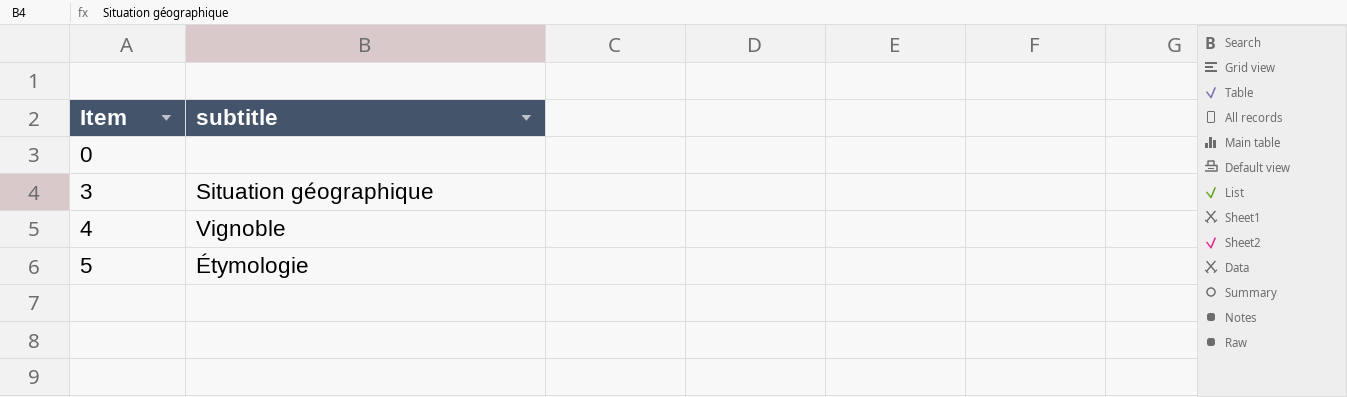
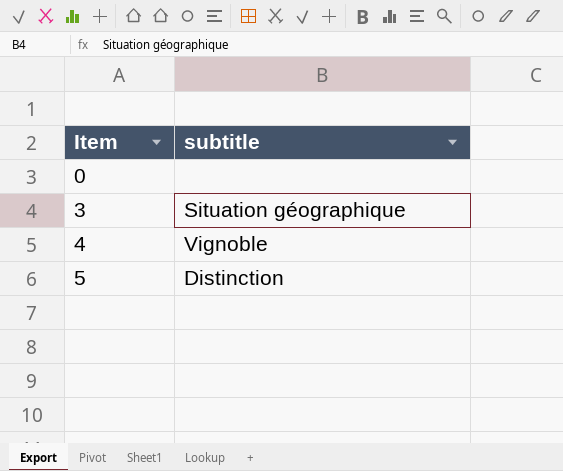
5 | subtitle: Étymologie -> Distinction

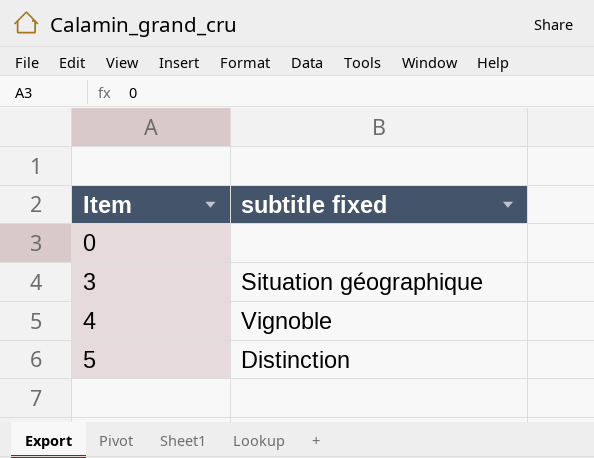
column name: subtitle -> subtitle fixed

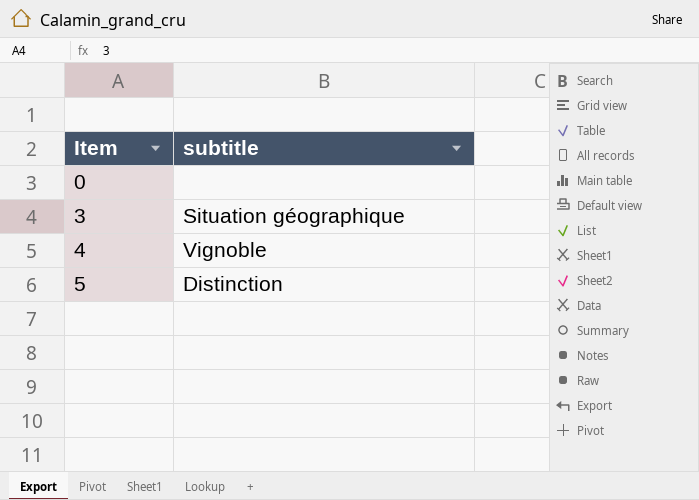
column name: subtitle fixed -> subtitle

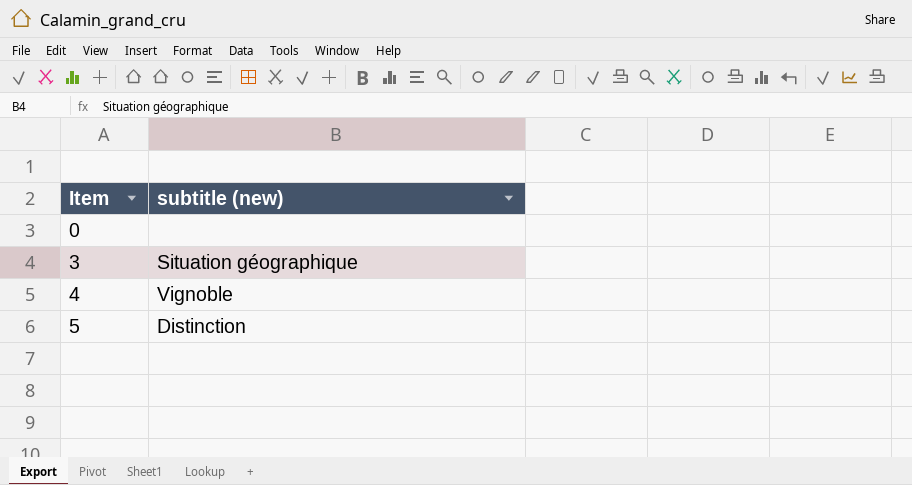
column name: subtitle -> subtitle (new)

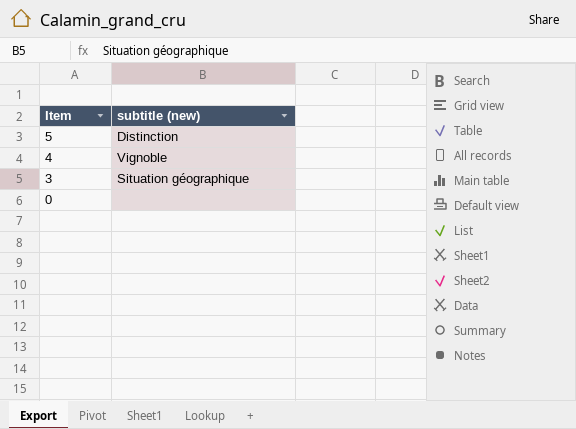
row order: Item ascending -> Item descending

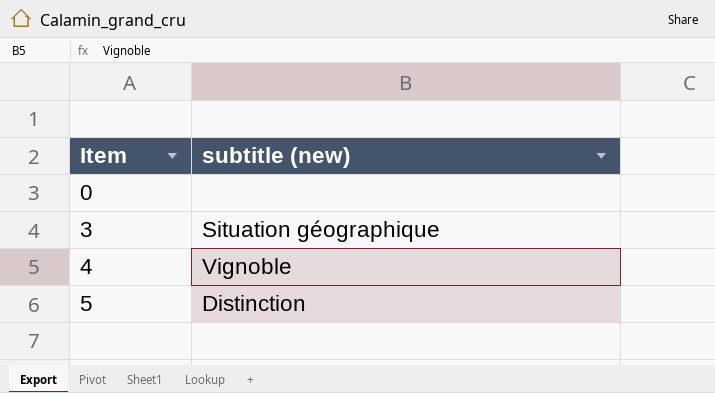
row order: Item descending -> Item ascending

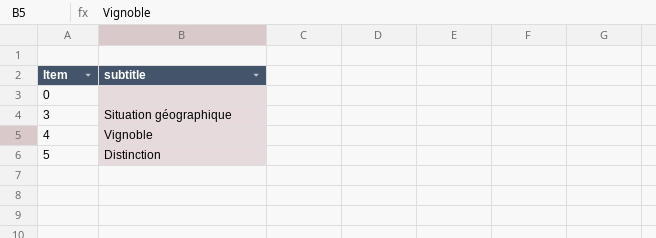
column name: subtitle (new) -> subtitle

